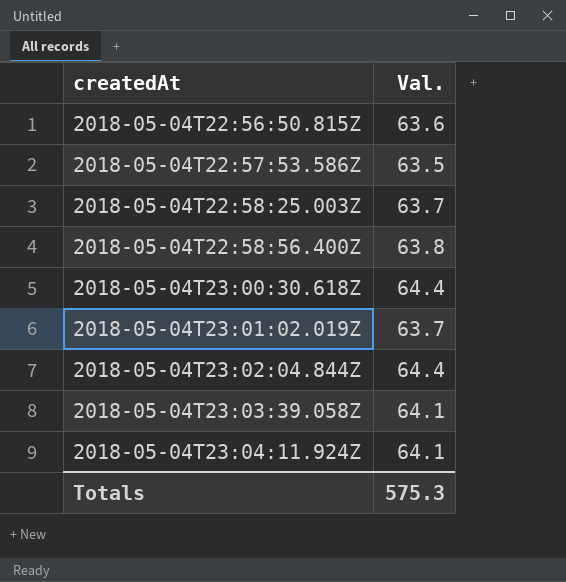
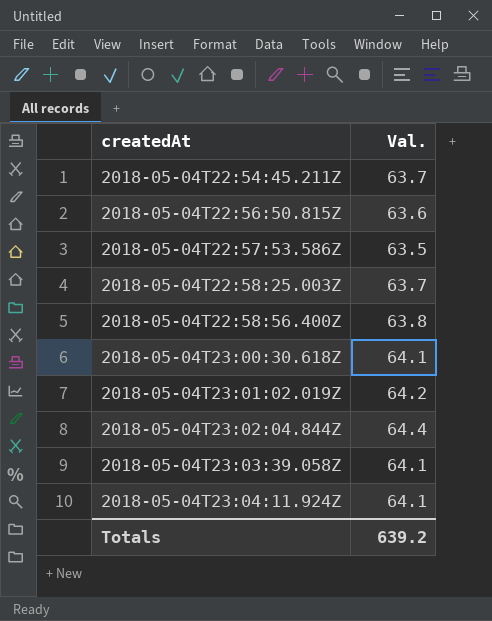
row 2018-05-04T22:54:45.211Z: none -> 63.7
2018-05-04T23:00:30.618Z | Val.: 64.4 -> 64.1
2018-05-04T23:01:02.019Z | Val.: 63.7 -> 64.2
Totals | Val.: 575.3 -> 639.2

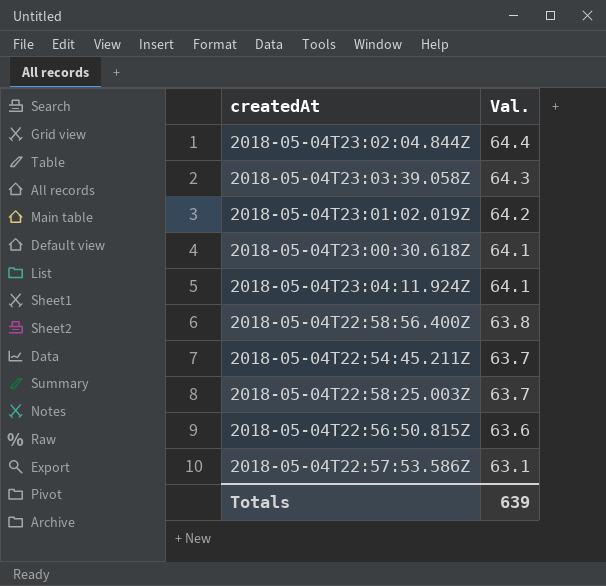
row order: createdAt ascending -> Val. descending
2018-05-04T23:03:39.058Z | Val.: 64.1 -> 64.3
2018-05-04T22:57:53.586Z | Val.: 63.5 -> 63.1
Totals | Val.: 639.2 -> 639

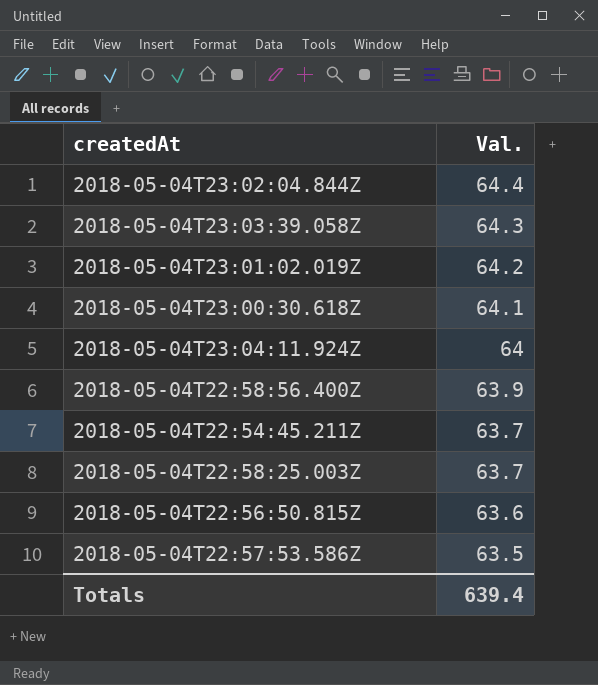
2018-05-04T23:04:11.924Z | Val.: 64.1 -> 64
2018-05-04T22:58:56.400Z | Val.: 63.8 -> 63.9
2018-05-04T22:57:53.586Z | Val.: 63.1 -> 63.5
Totals | Val.: 639 -> 639.4

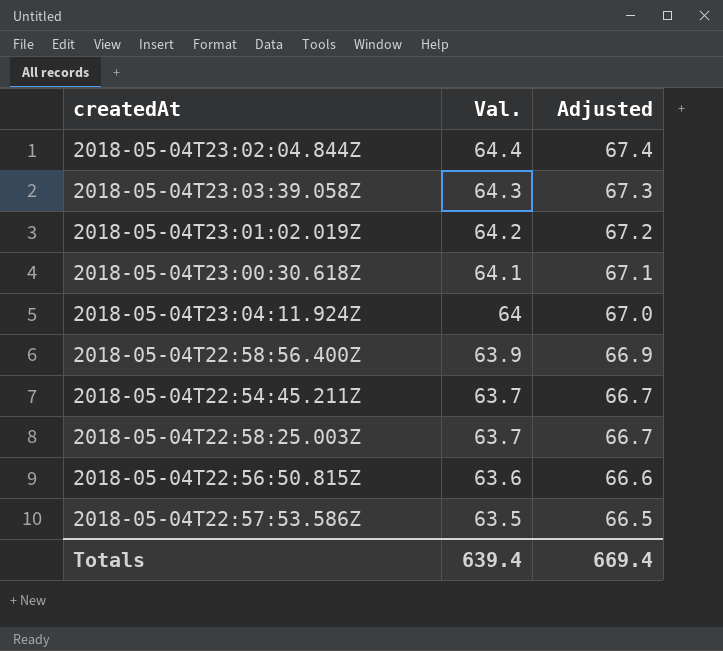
column Adjusted | formula: none -> [Val.] + 3

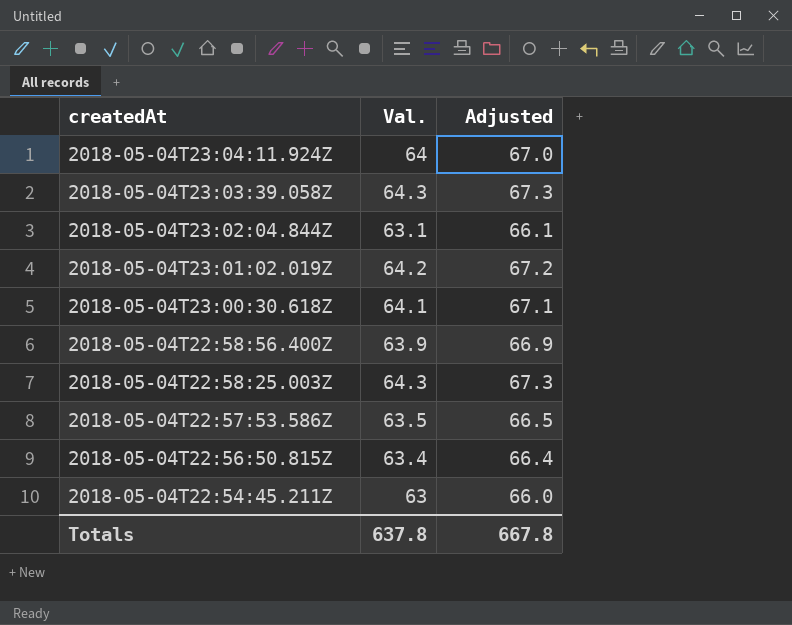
row order: Val. descending -> createdAt descending
2018-05-04T23:02:04.844Z | Val.: 64.4 -> 63.1
2018-05-04T23:02:04.844Z | Adjusted: 67.4 -> 66.1
2018-05-04T22:58:25.003Z | Val.: 63.7 -> 64.3
2018-05-04T22:58:25.003Z | Adjusted: 66.7 -> 67.3
2018-05-04T22:56:50.815Z | Val.: 63.6 -> 63.4
2018-05-04T22:56:50.815Z | Adjusted: 66.6 -> 66.4
2018-05-04T22:54:45.211Z | Val.: 63.7 -> 63
2018-05-04T22:54:45.211Z | Adjusted: 66.7 -> 66.0
Totals | Val.: 639.4 -> 637.8
Totals | Adjusted: 669.4 -> 667.8

